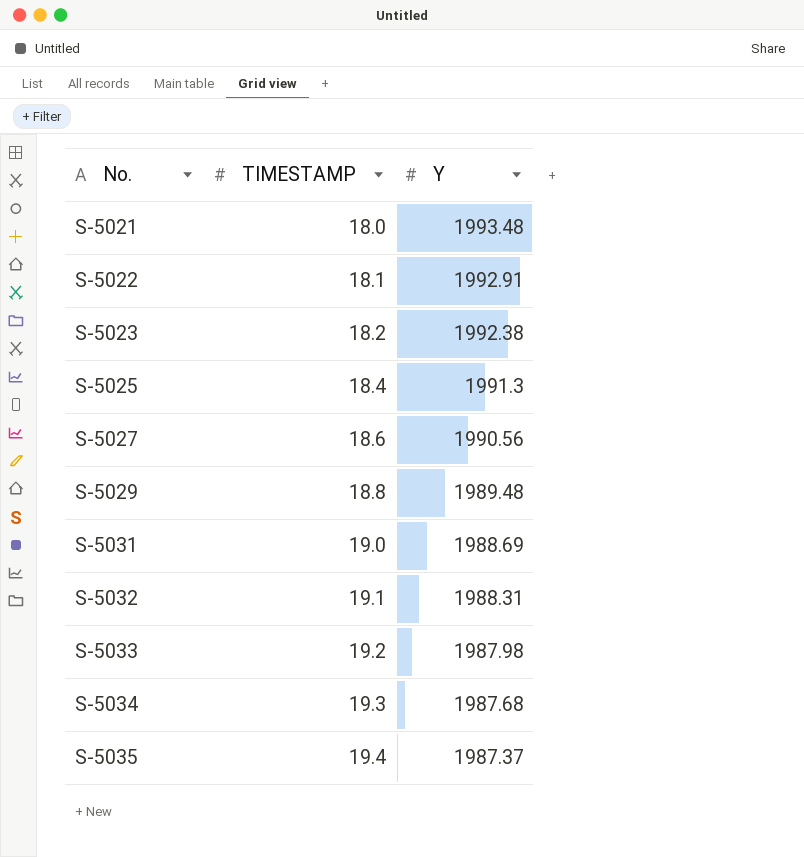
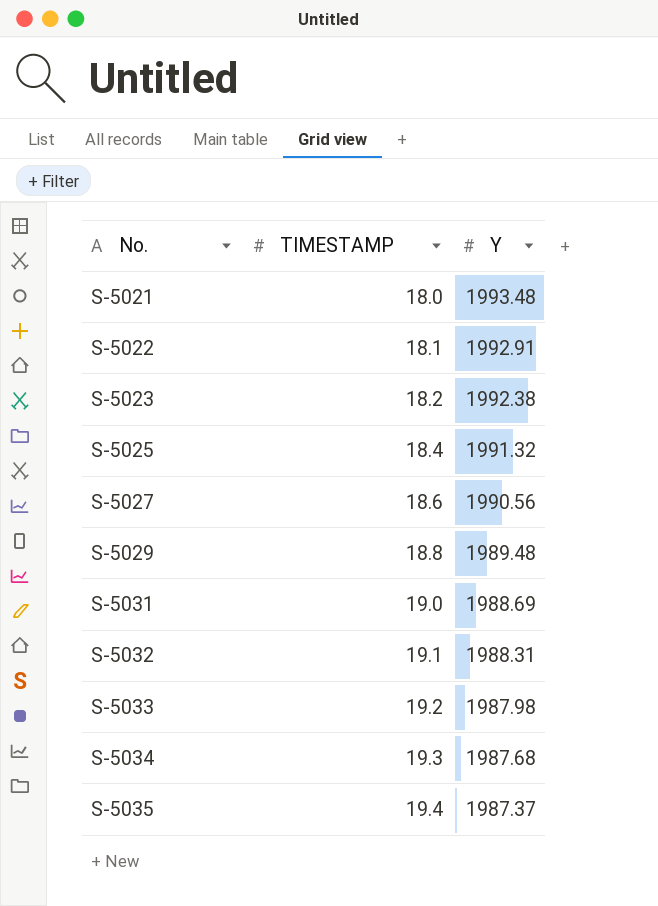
S-5025 | Y: 1991.3 -> 1991.32

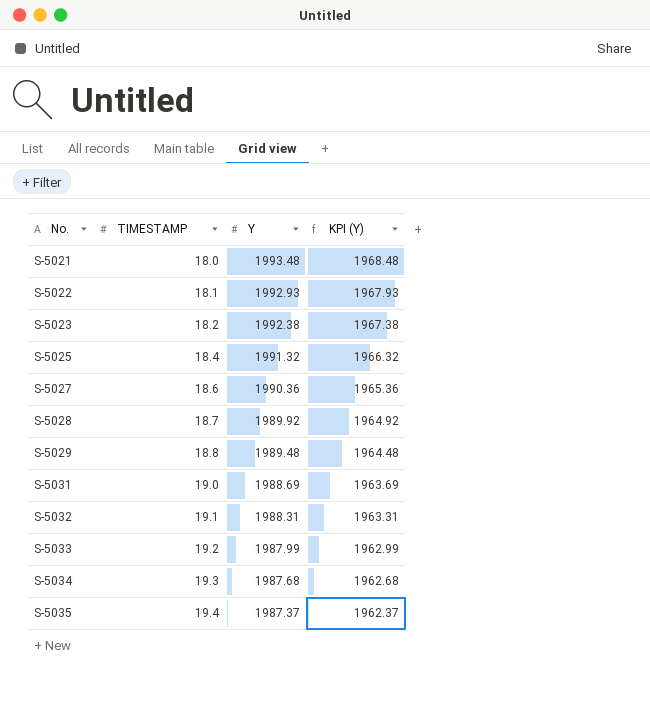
column KPI (Y) | formula: none -> [Y] - 25
S-5022 | Y: 1992.91 -> 1992.93
S-5027 | Y: 1990.56 -> 1990.36
row S-5028: none -> 18.7 | 1989.92 | 1964.92
S-5033 | Y: 1987.98 -> 1987.99

